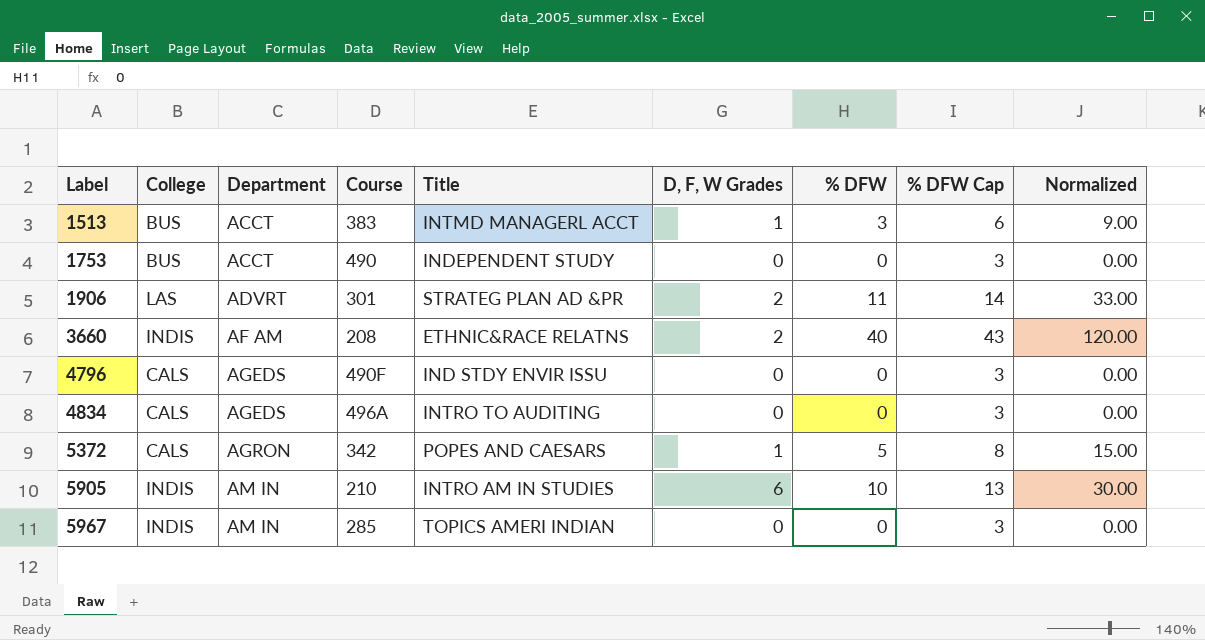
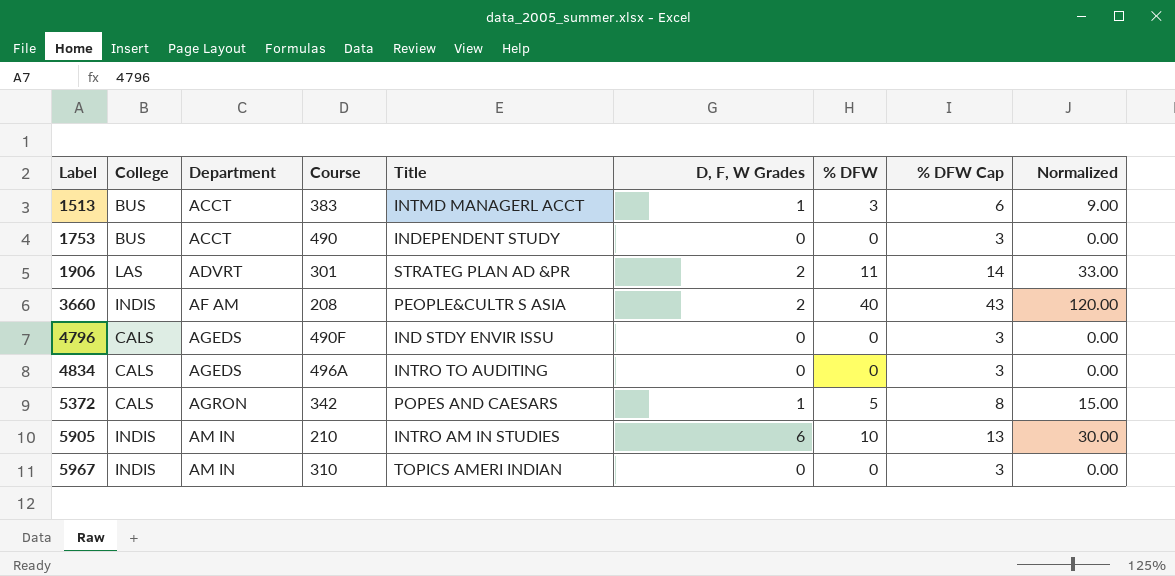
3660 | Title: ETHNIC&RACE RELATNS -> PEOPLE&CULTR S ASIA
5967 | Course: 285 -> 310

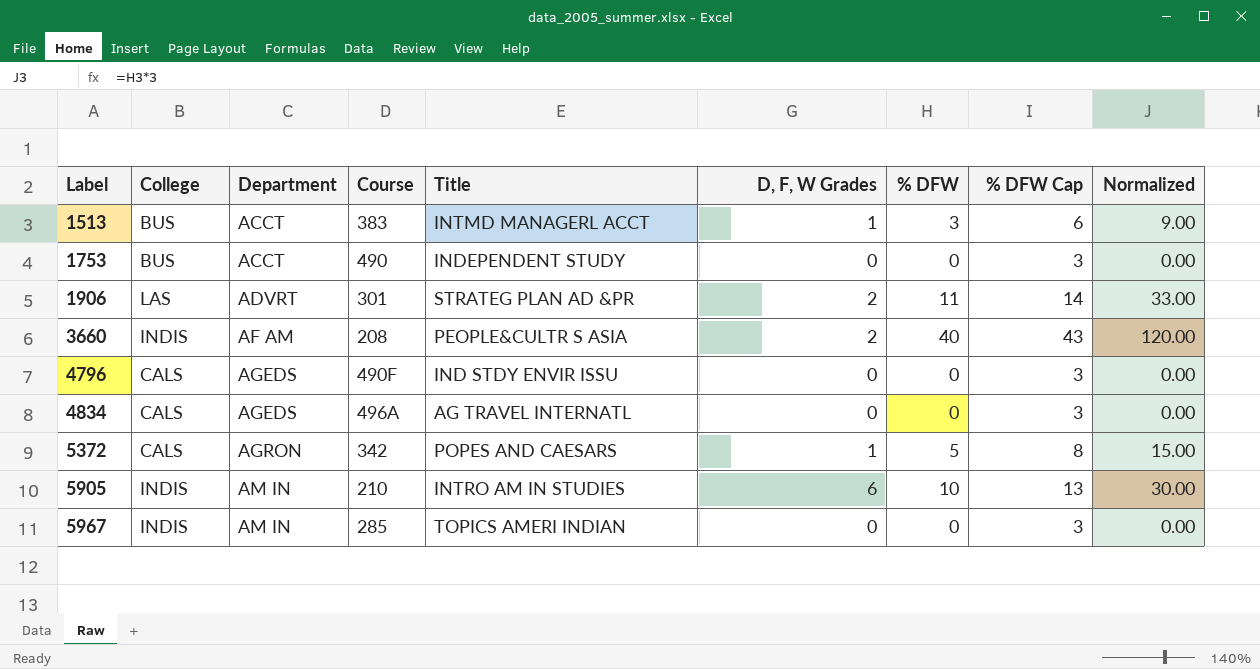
4834 | Title: INTRO TO AUDITING -> AG TRAVEL INTERNATL
5967 | Course: 310 -> 285

